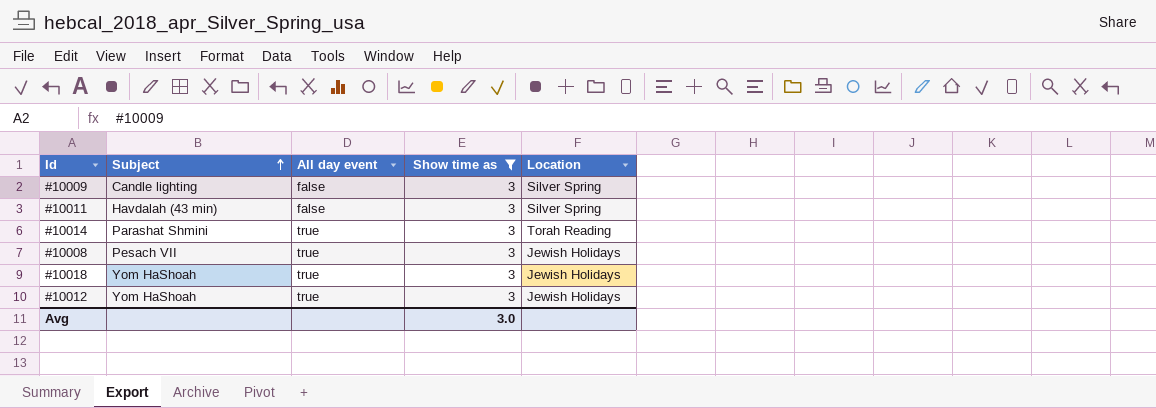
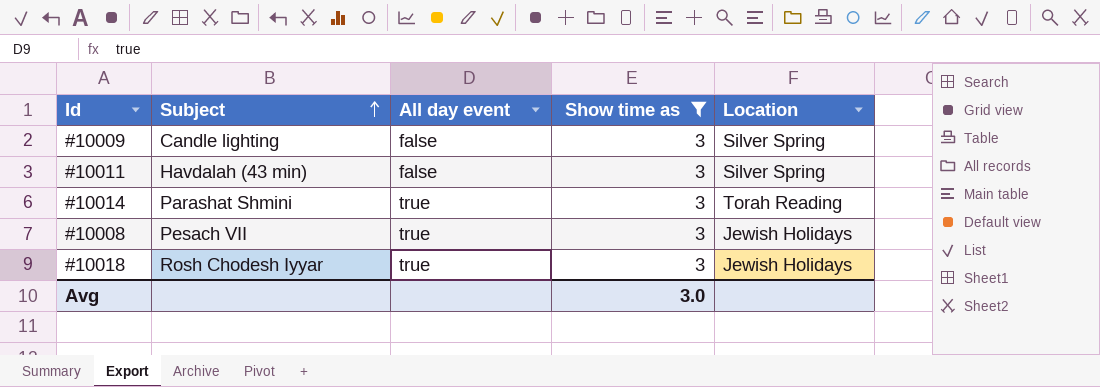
row #10012: Yom HaShoah | true | 3 | Jewish Holidays -> none
#10018 | Subject: Yom HaShoah -> Rosh Chodesh Iyyar

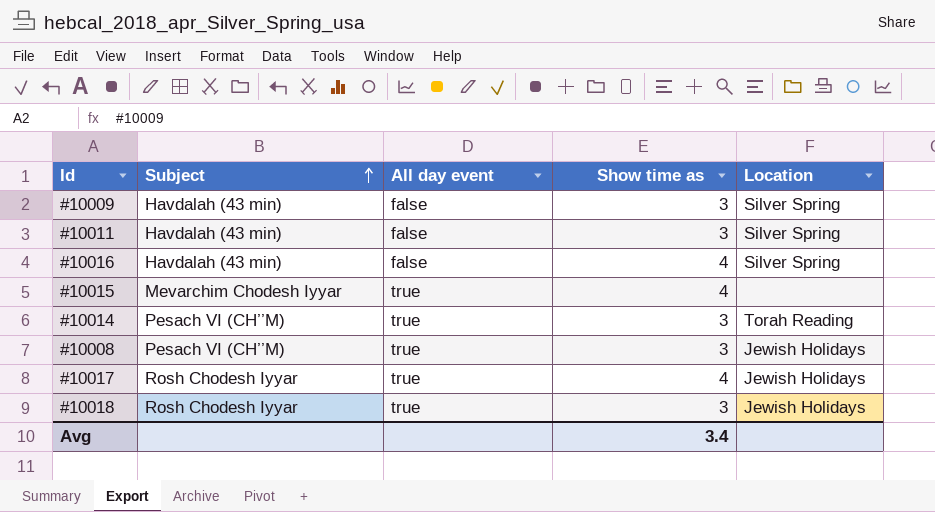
filter: Show time as = 3 -> none
#10009 | Subject: Candle lighting -> Havdalah (43 min)
#10014 | Subject: Parashat Shmini -> Pesach VI (CH’’M)
#10008 | Subject: Pesach VII -> Pesach VI (CH’’M)
Avg | Show time as: 3.0 -> 3.4

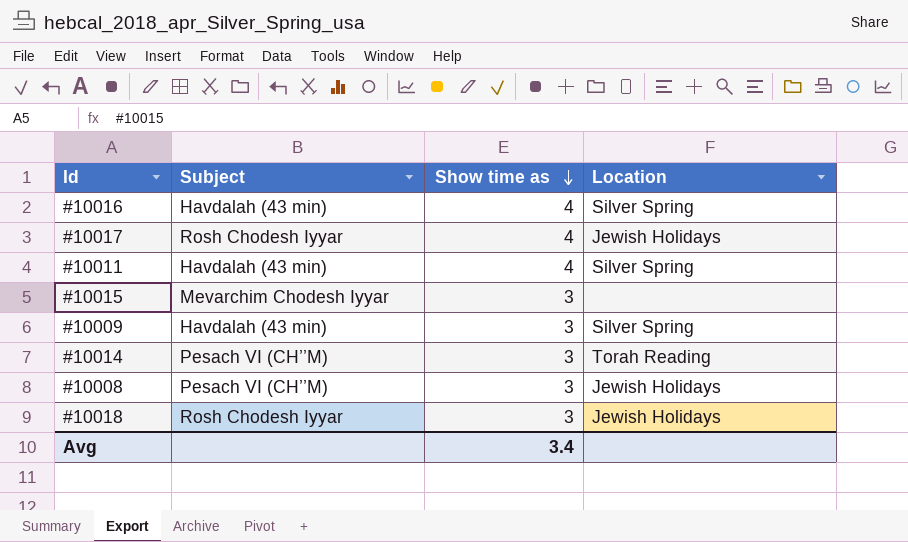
row order: Subject ascending -> Show time as descending
column All day event | position: 3 -> none
#10011 | Show time as: 3 -> 4
#10015 | Show time as: 4 -> 3

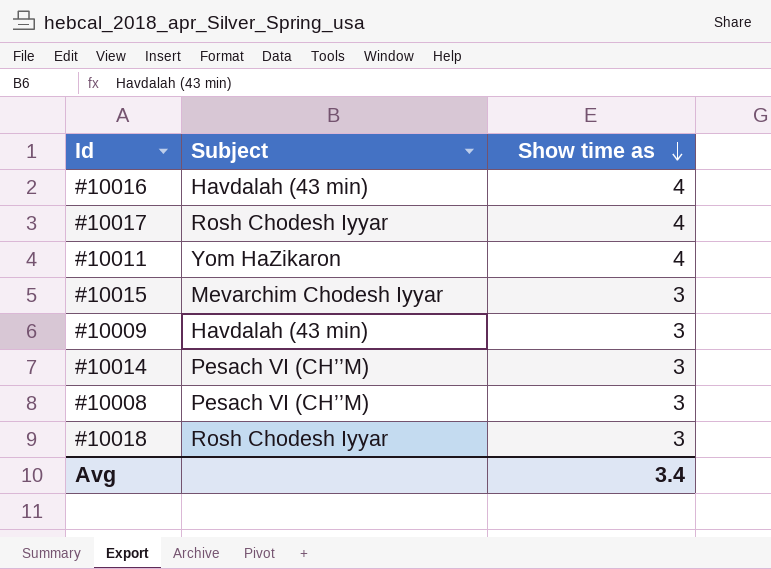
column Location | position: 4 -> none
#10011 | Subject: Havdalah (43 min) -> Yom HaZikaron

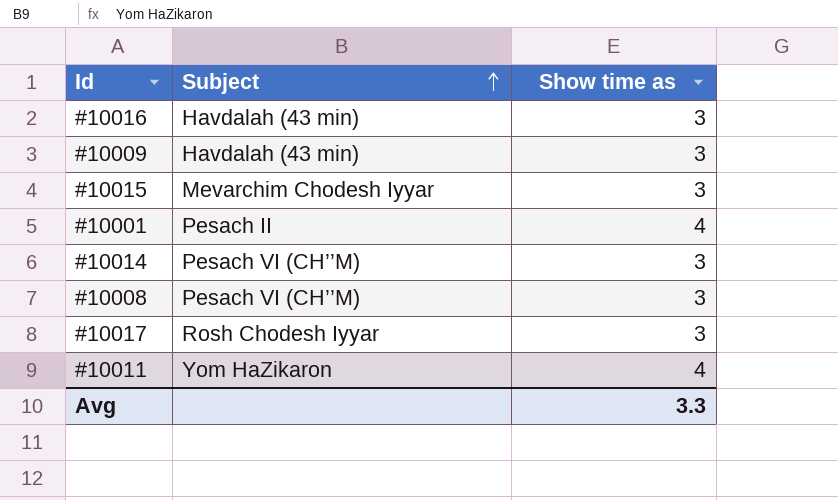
row order: Show time as descending -> Subject ascending
row #10018: Rosh Chodesh Iyyar | 3 -> none
#10016 | Show time as: 4 -> 3
row #10001: none -> Pesach II | 4
#10017 | Show time as: 4 -> 3
Avg | Show time as: 3.4 -> 3.3

